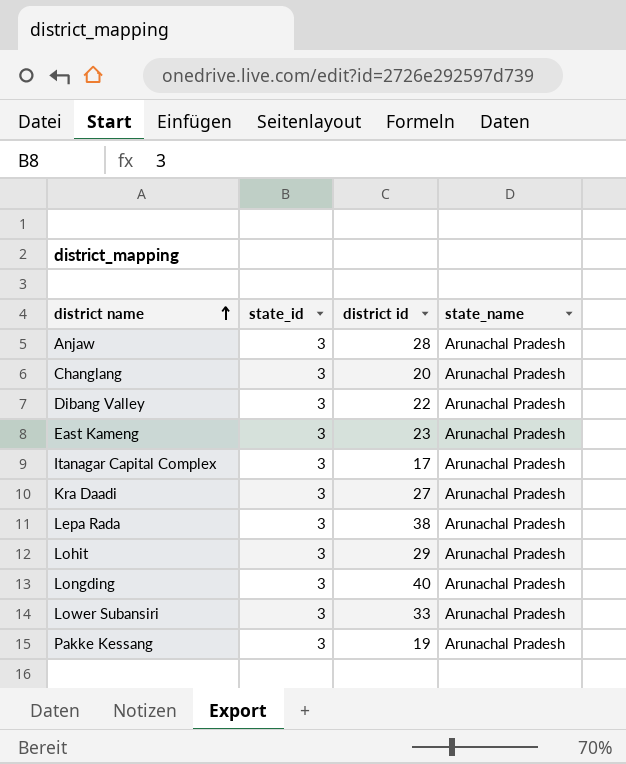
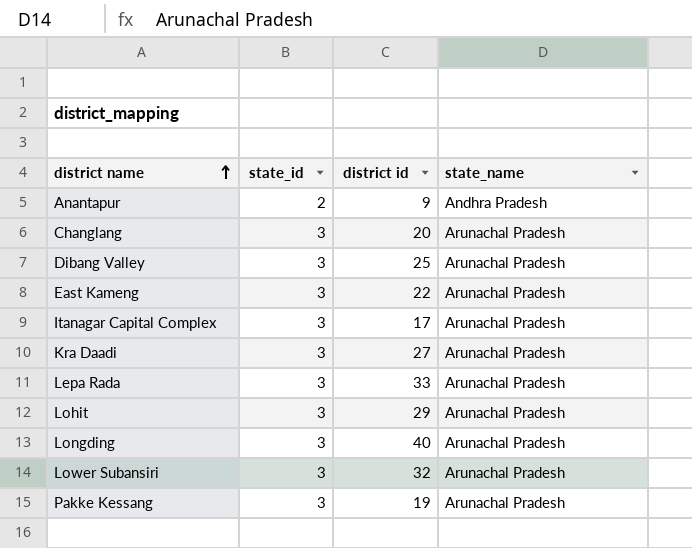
row Anjaw: 3 | 28 | Arunachal Pradesh -> none
row Anantapur: none -> 2 | 9 | Andhra Pradesh
Dibang Valley | district id: 22 -> 25
East Kameng | district id: 23 -> 22
Lepa Rada | district id: 38 -> 33
Lower Subansiri | district id: 33 -> 32

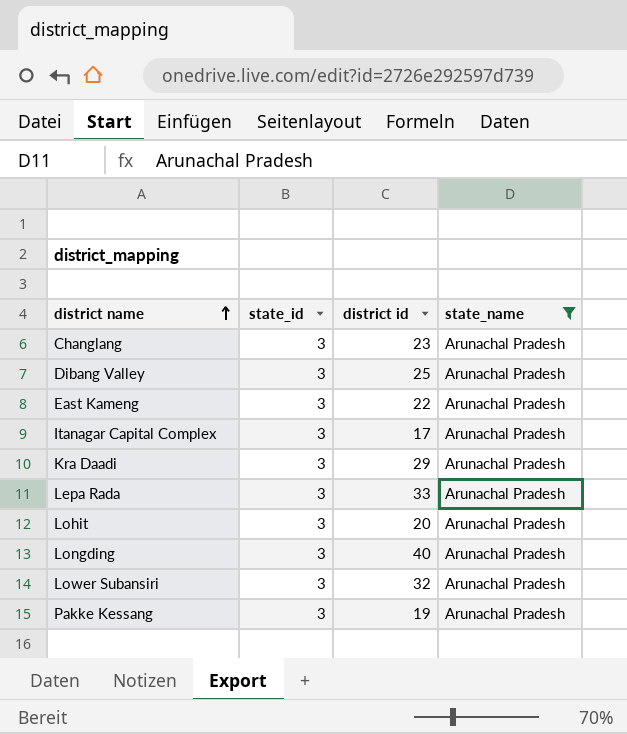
filter: none -> state_name = Arunachal Pradesh
Changlang | district id: 20 -> 23
Kra Daadi | district id: 27 -> 29
Lohit | district id: 29 -> 20

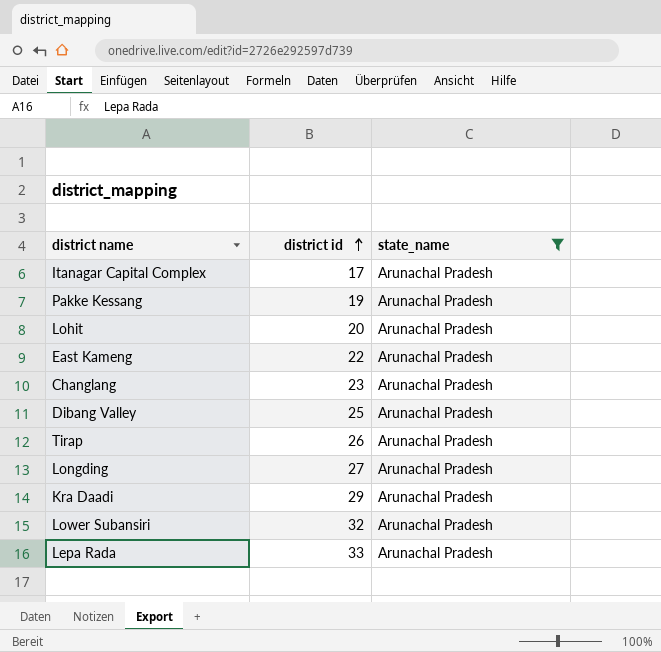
row order: district name ascending -> district id ascending
column state_id | position: 2 -> none
row Tirap: none -> 26 | Arunachal Pradesh
Longding | district id: 40 -> 27

